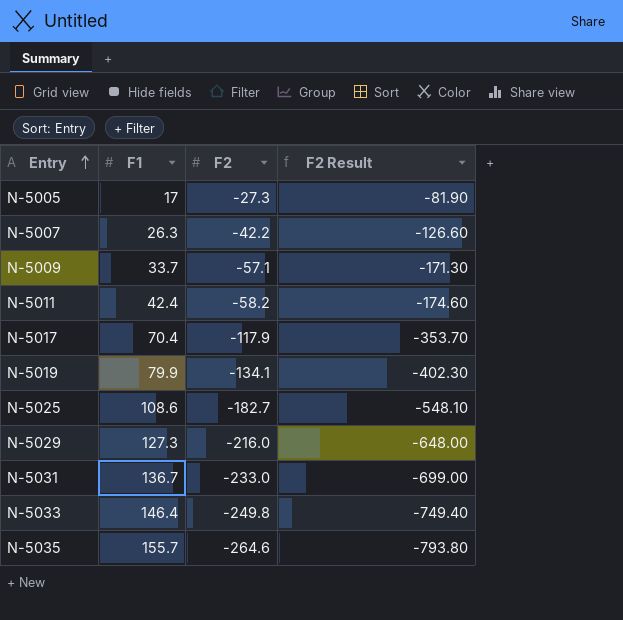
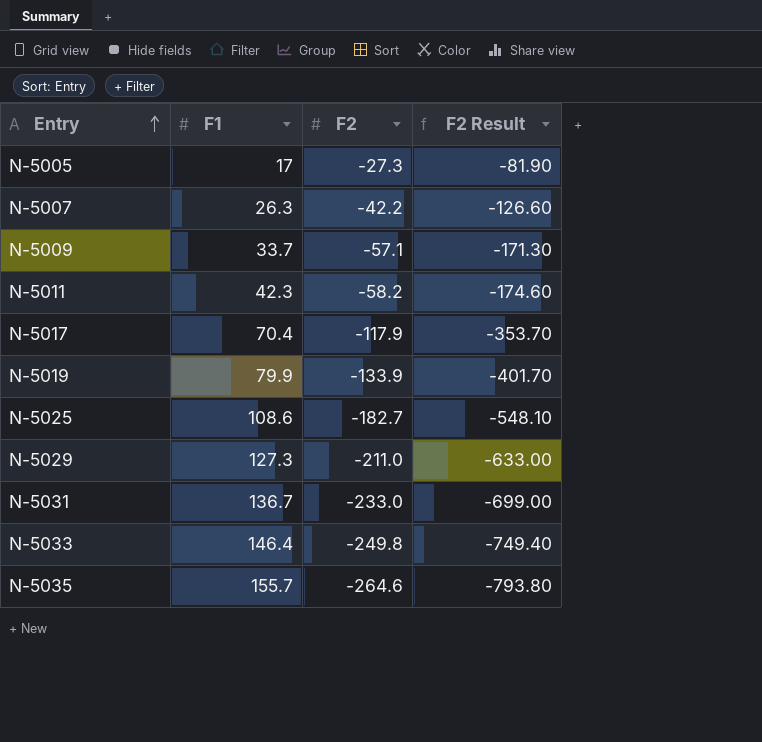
N-5011 | F1: 42.4 -> 42.3
N-5019 | F2: -134.1 -> -133.9
N-5019 | F2 Result: -402.30 -> -401.70
N-5029 | F2: -216.0 -> -211.0
N-5029 | F2 Result: -648.00 -> -633.00

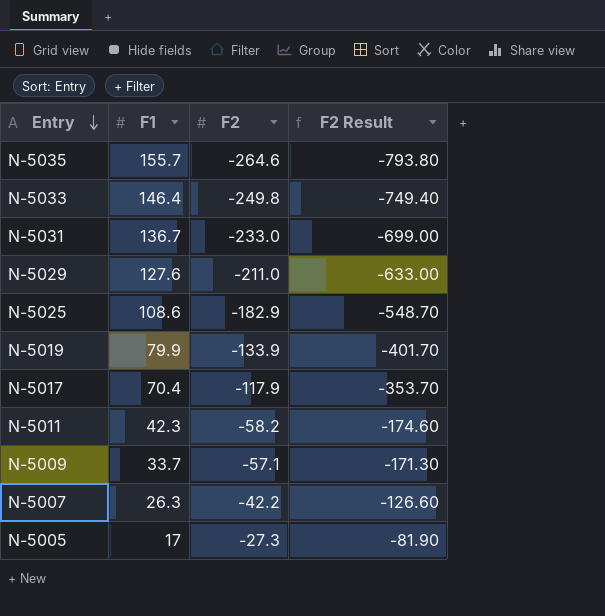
row order: Entry ascending -> Entry descending
N-5029 | F1: 127.3 -> 127.6
N-5025 | F2: -182.7 -> -182.9
N-5025 | F2 Result: -548.10 -> -548.70

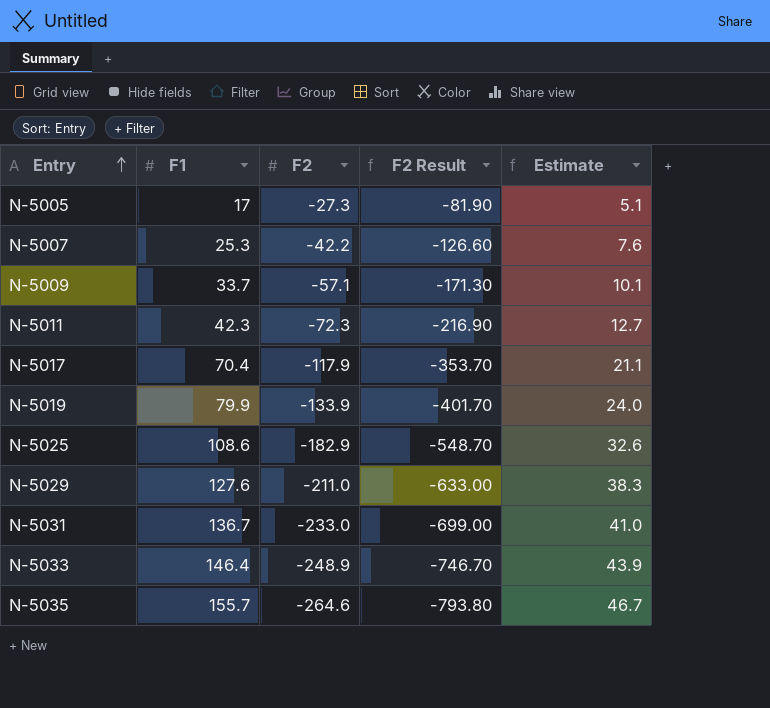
row order: Entry descending -> Entry ascending
column Estimate | formula: none -> [F1] * 0.3
N-5007 | F1: 26.3 -> 25.3
N-5011 | F2: -58.2 -> -72.3
N-5011 | F2 Result: -174.60 -> -216.90
N-5033 | F2: -249.8 -> -248.9
N-5033 | F2 Result: -749.40 -> -746.70

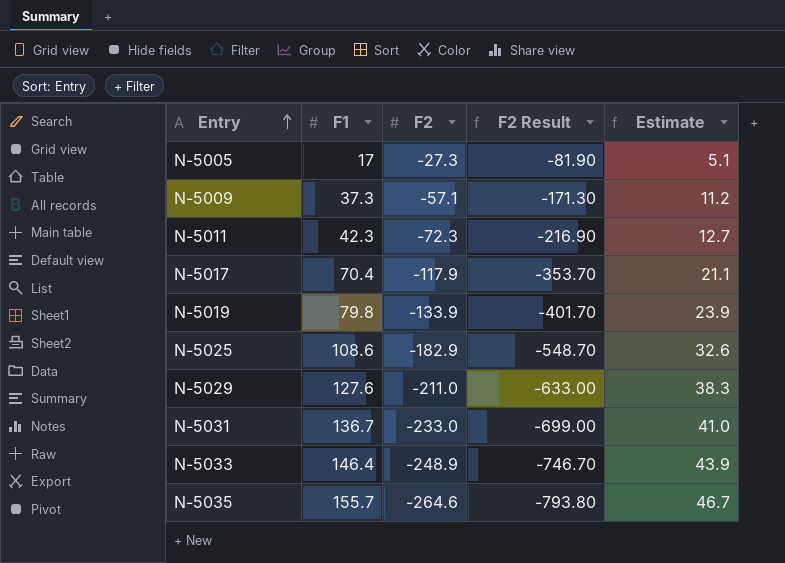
row N-5007: 25.3 | -42.2 | -126.60 | 7.6 -> none
N-5009 | F1: 33.7 -> 37.3
N-5009 | Estimate: 10.1 -> 11.2
N-5019 | F1: 79.9 -> 79.8
N-5019 | Estimate: 24.0 -> 23.9

